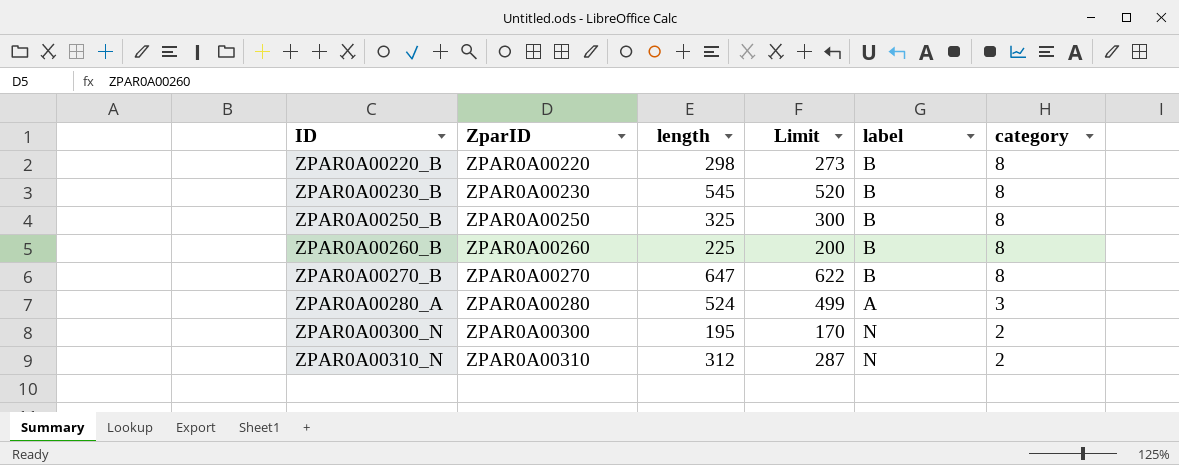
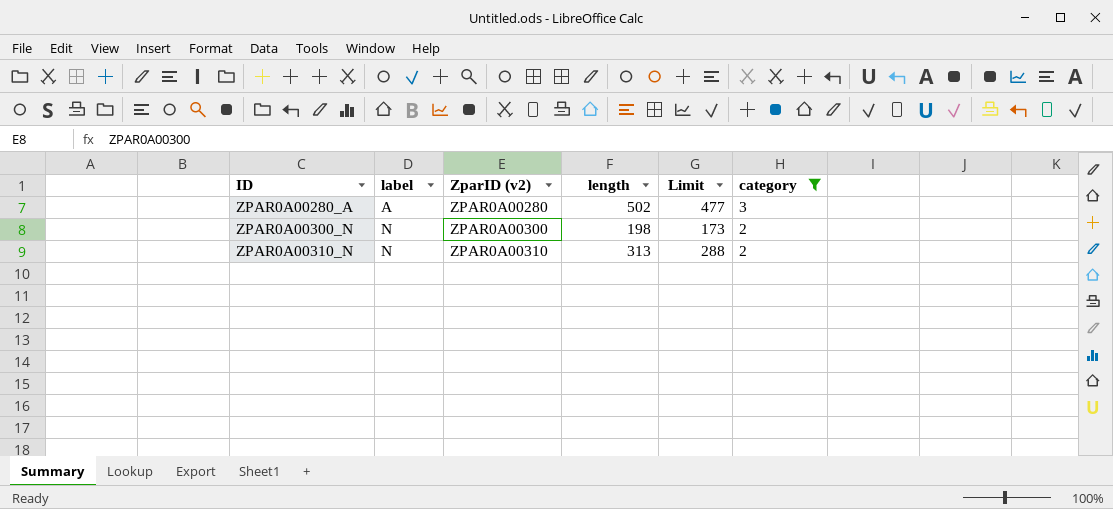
filter: none -> category != 8
column label | position: 5 -> 2
column name: ZparID -> ZparID (v2)
ZPAR0A00280_A | length: 524 -> 502
ZPAR0A00280_A | Limit: 499 -> 477
ZPAR0A00300_N | length: 195 -> 198
ZPAR0A00300_N | Limit: 170 -> 173
ZPAR0A00310_N | length: 312 -> 313
ZPAR0A00310_N | Limit: 287 -> 288

